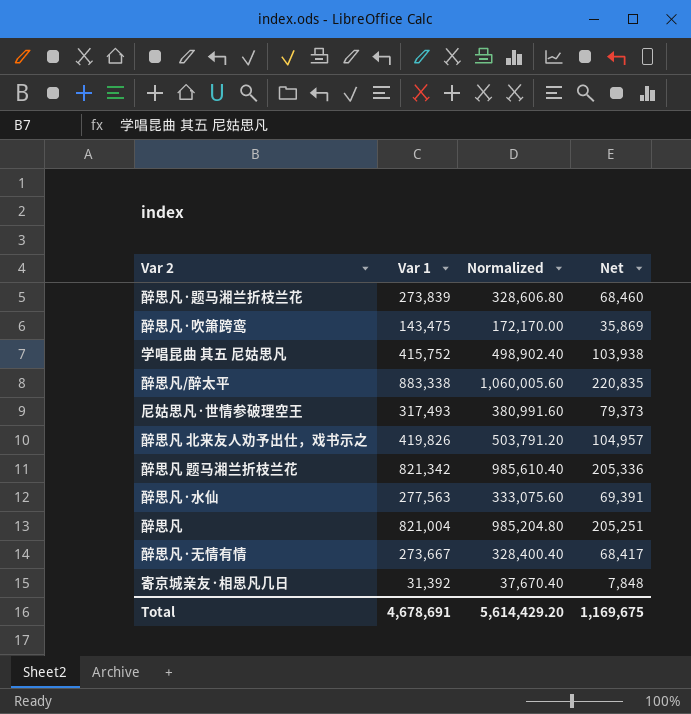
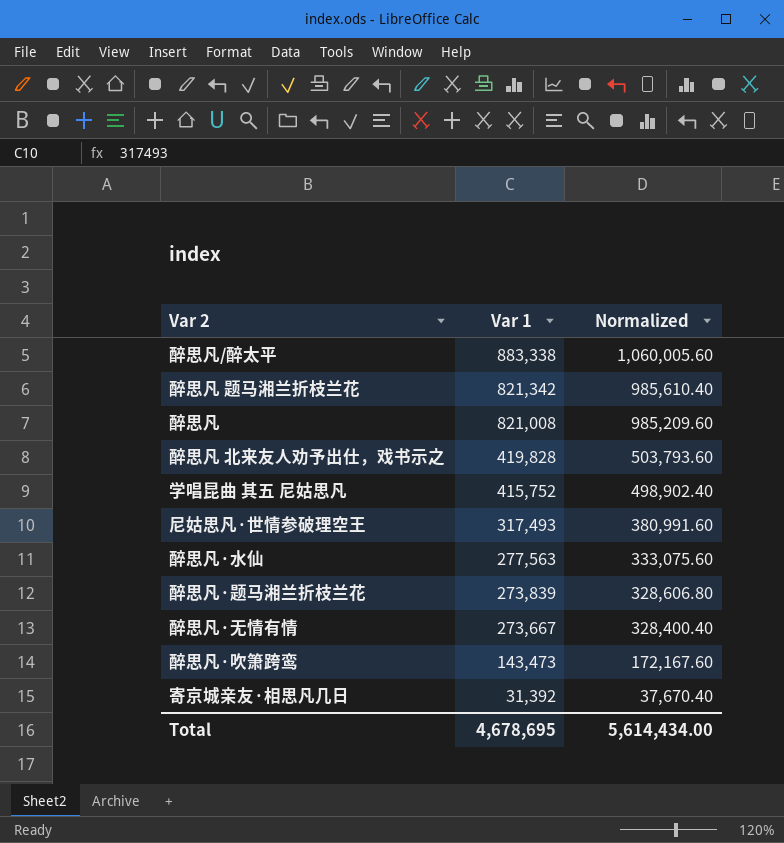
row order: none -> Var 1 descending
column Net | formula: [Var 1] * 0.25 -> none
醉思凡 | Var 1: 821,004 -> 821,008
醉思凡 | Normalized: 985,204.80 -> 985,209.60
醉思凡 北来友人劝予出仕，戏书示之 | Var 1: 419,826 -> 419,828
醉思凡 北来友人劝予出仕，戏书示之 | Normalized: 503,791.20 -> 503,793.60
醉思凡·吹箫跨鸾 | Var 1: 143,475 -> 143,473
醉思凡·吹箫跨鸾 | Normalized: 172,170.00 -> 172,167.60
Total | Var 1: 4,678,691 -> 4,678,695
Total | Normalized: 5,614,429.20 -> 5,614,434.00

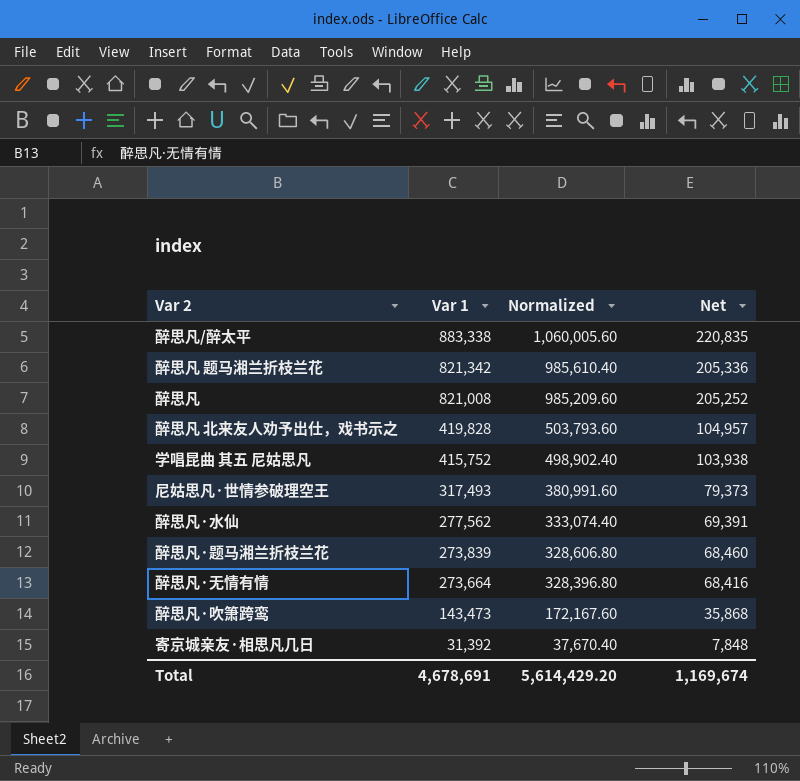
column Net | formula: none -> [Var 1] * 0.25
醉思凡·水仙 | Var 1: 277,563 -> 277,562
醉思凡·水仙 | Normalized: 333,075.60 -> 333,074.40
醉思凡·无情有情 | Var 1: 273,667 -> 273,664
醉思凡·无情有情 | Normalized: 328,400.40 -> 328,396.80
Total | Var 1: 4,678,695 -> 4,678,691
Total | Normalized: 5,614,434.00 -> 5,614,429.20

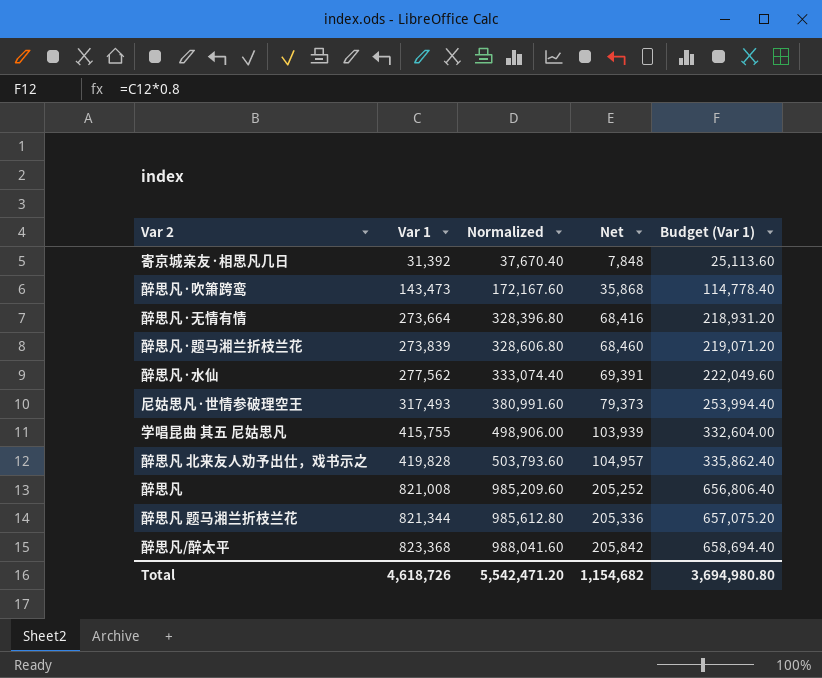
row order: Var 1 descending -> Var 1 ascending
column Budget (Var 1) | formula: none -> [Var 1] * 0.8
学唱昆曲 其五 尼姑思凡 | Var 1: 415,752 -> 415,755
学唱昆曲 其五 尼姑思凡 | Normalized: 498,902.40 -> 498,906.00
学唱昆曲 其五 尼姑思凡 | Net: 103,938 -> 103,939
醉思凡 题马湘兰折枝兰花 | Var 1: 821,342 -> 821,344
醉思凡 题马湘兰折枝兰花 | Normalized: 985,610.40 -> 985,612.80
醉思凡/醉太平 | Var 1: 883,338 -> 823,368
醉思凡/醉太平 | Normalized: 1,060,005.60 -> 988,041.60
醉思凡/醉太平 | Net: 220,835 -> 205,842
Total | Var 1: 4,678,691 -> 4,618,726
Total | Normalized: 5,614,429.20 -> 5,542,471.20
Total | Net: 1,169,674 -> 1,154,682

